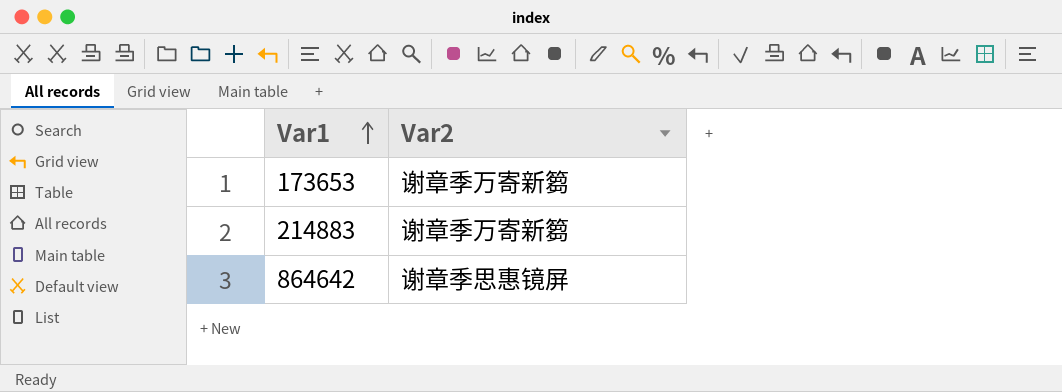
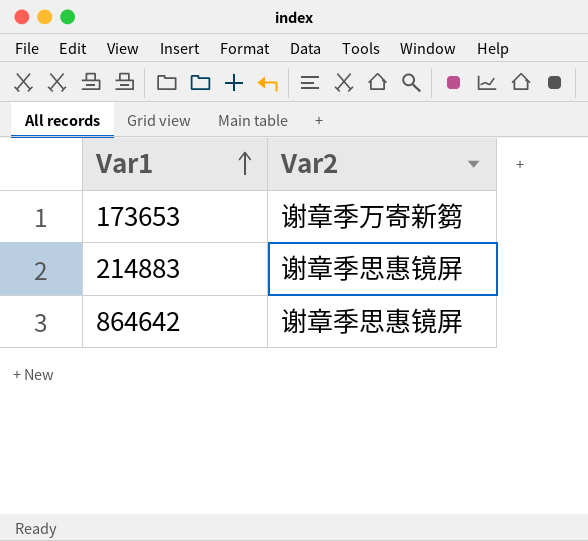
214883 | Var2: 谢章季万寄新篘 -> 谢章季思惠镜屏

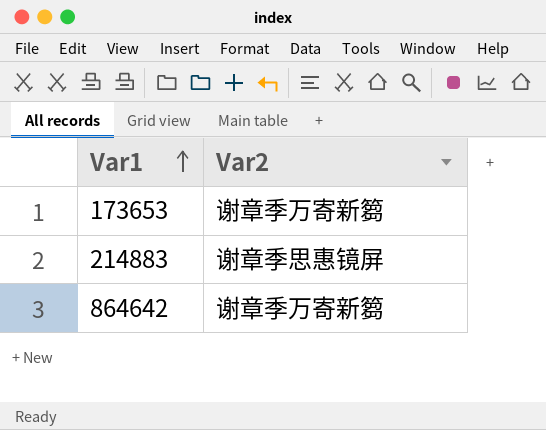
864642 | Var2: 谢章季思惠镜屏 -> 谢章季万寄新篘

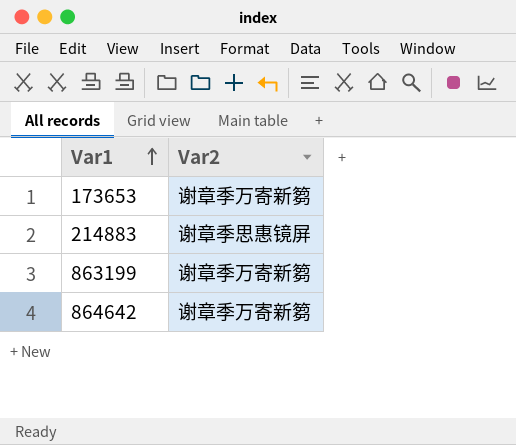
row 863199: none -> 谢章季万寄新篘

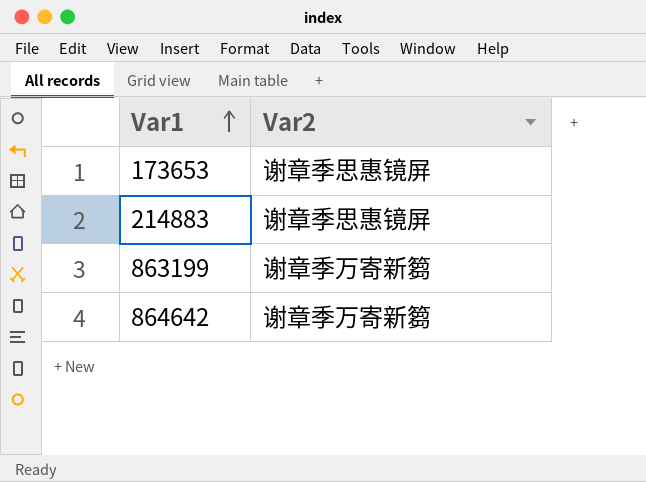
173653 | Var2: 谢章季万寄新篘 -> 谢章季思惠镜屏

